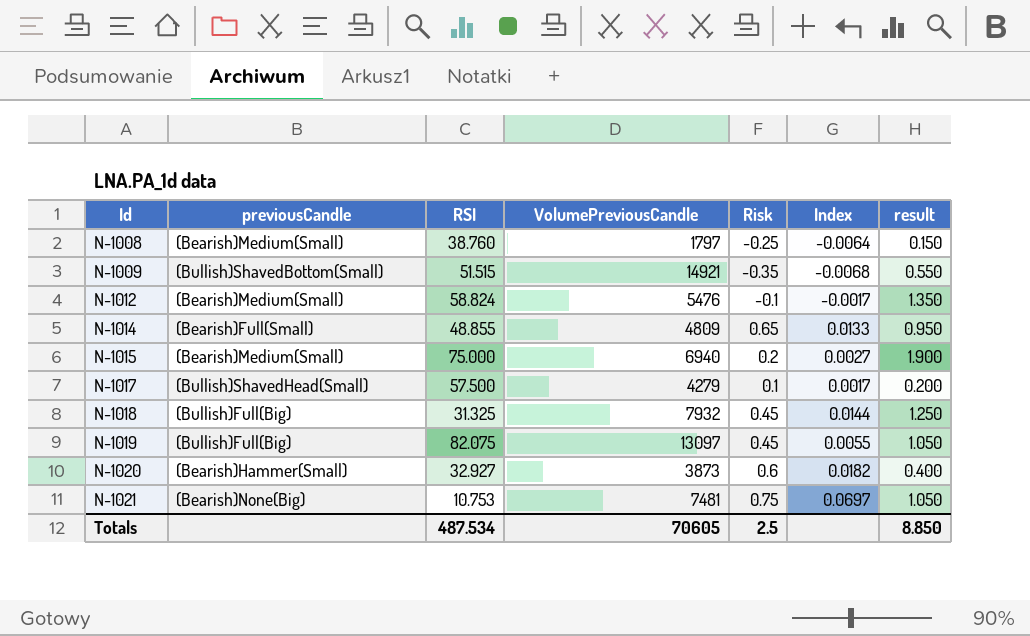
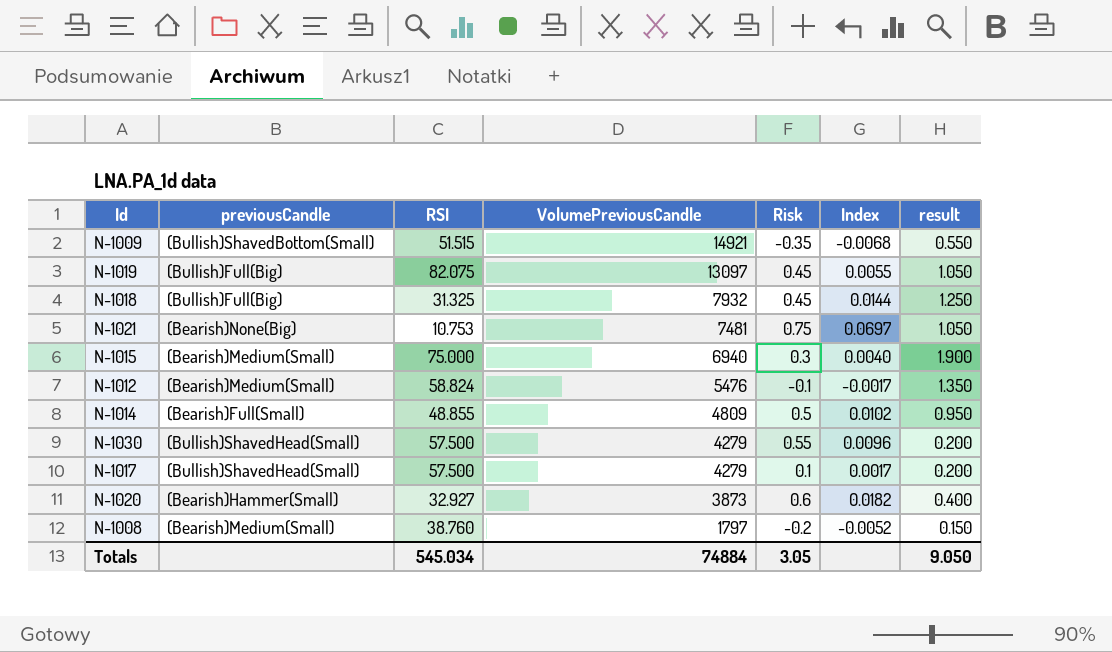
row order: Id ascending -> VolumePreviousCandle descending
N-1015 | Risk: 0.2 -> 0.3
N-1015 | Index: 0.0027 -> 0.0040
N-1014 | Risk: 0.65 -> 0.5
N-1014 | Index: 0.0133 -> 0.0102
row N-1030: none -> (Bullish)ShavedHead(Small) | 57.500 | 4279 | 0.55 | 0.0096 | 0.200
N-1008 | Risk: -0.25 -> -0.2
N-1008 | Index: -0.0064 -> -0.0052
Totals | RSI: 487.534 -> 545.034
Totals | VolumePreviousCandle: 70605 -> 74884
Totals | Risk: 2.5 -> 3.05
Totals | result: 8.850 -> 9.050

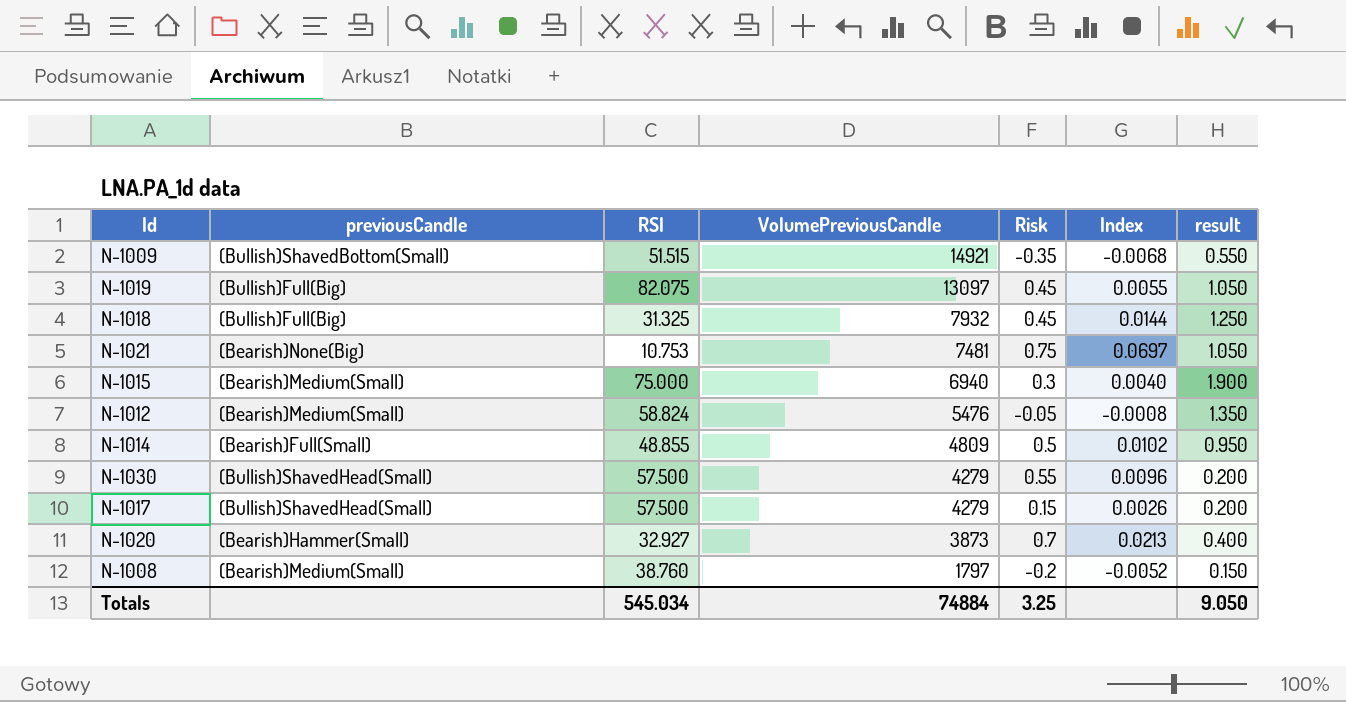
N-1012 | Risk: -0.1 -> -0.05
N-1012 | Index: -0.0017 -> -0.0008
N-1017 | Risk: 0.1 -> 0.15
N-1017 | Index: 0.0017 -> 0.0026
N-1020 | Risk: 0.6 -> 0.7
N-1020 | Index: 0.0182 -> 0.0213
Totals | Risk: 3.05 -> 3.25

